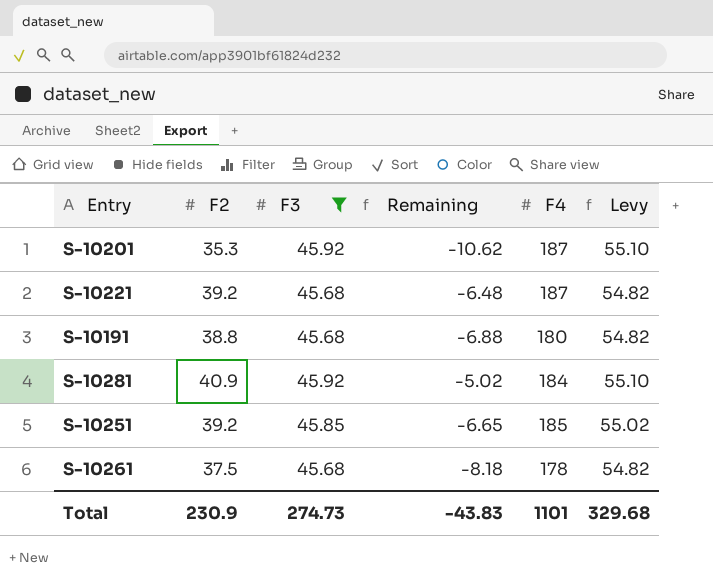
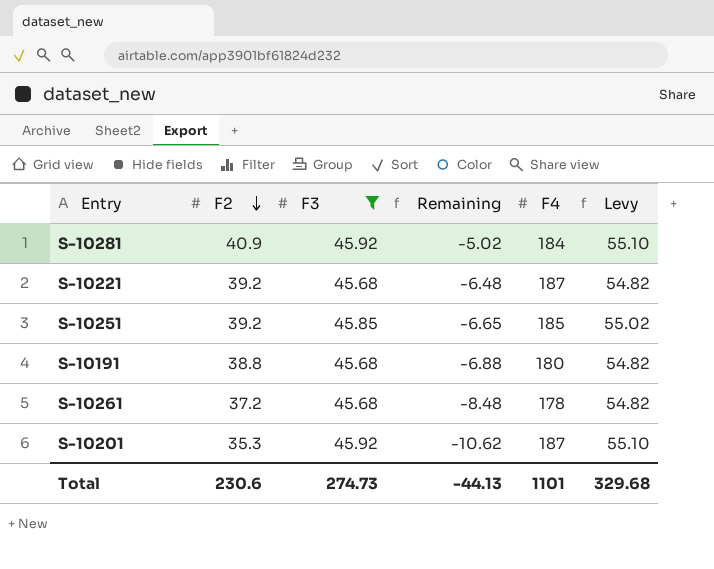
row order: none -> F2 descending
S-10261 | F2: 37.5 -> 37.2
S-10261 | Remaining: -8.18 -> -8.48
Total | F2: 230.9 -> 230.6
Total | Remaining: -43.83 -> -44.13

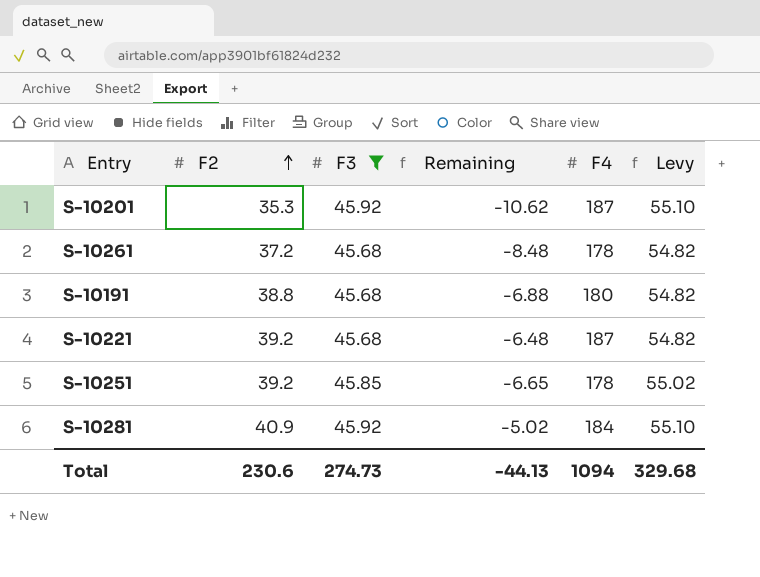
row order: F2 descending -> F2 ascending
S-10251 | F4: 185 -> 178
Total | F4: 1101 -> 1094

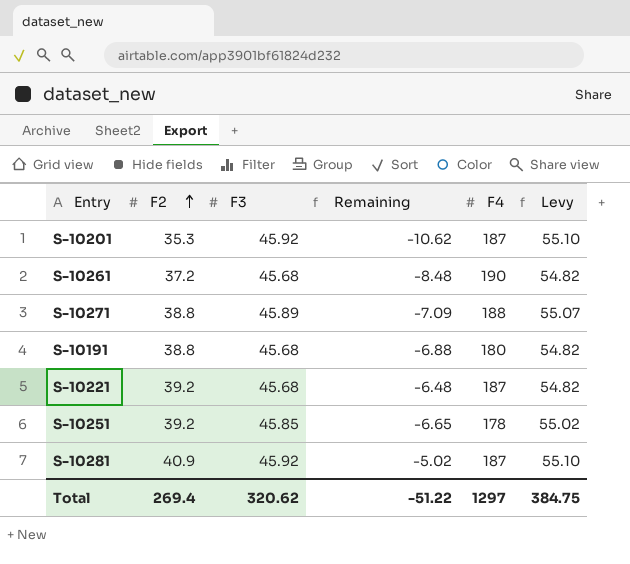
filter: F3 != 45.89 -> none
S-10261 | F4: 178 -> 190
S-10281 | F4: 184 -> 187
Total | F2: 230.6 -> 269.4
Total | F3: 274.73 -> 320.62
Total | Remaining: -44.13 -> -51.22
Total | F4: 1094 -> 1297
Total | Levy: 329.68 -> 384.75

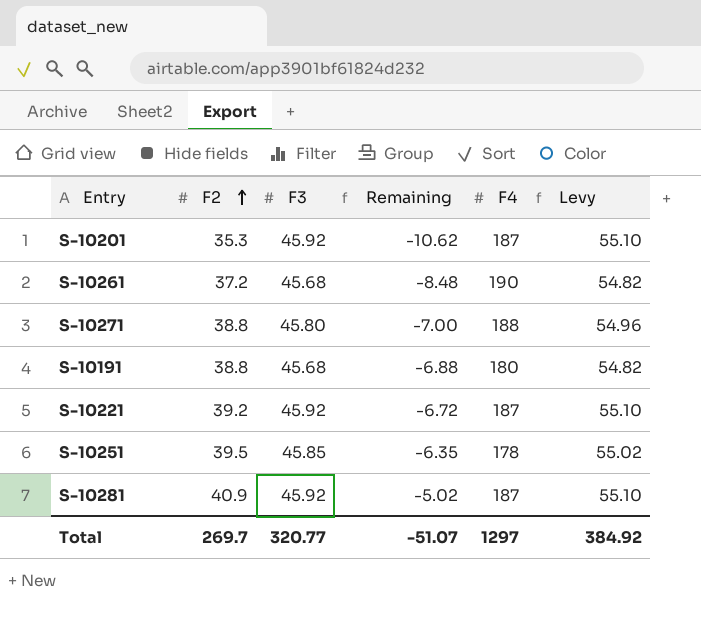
S-10271 | F3: 45.89 -> 45.80
S-10271 | Remaining: -7.09 -> -7.00
S-10271 | Levy: 55.07 -> 54.96
S-10221 | F3: 45.68 -> 45.92
S-10221 | Remaining: -6.48 -> -6.72
S-10221 | Levy: 54.82 -> 55.10
S-10251 | F2: 39.2 -> 39.5
S-10251 | Remaining: -6.65 -> -6.35
Total | F2: 269.4 -> 269.7
Total | F3: 320.62 -> 320.77
Total | Remaining: -51.22 -> -51.07
Total | Levy: 384.75 -> 384.92

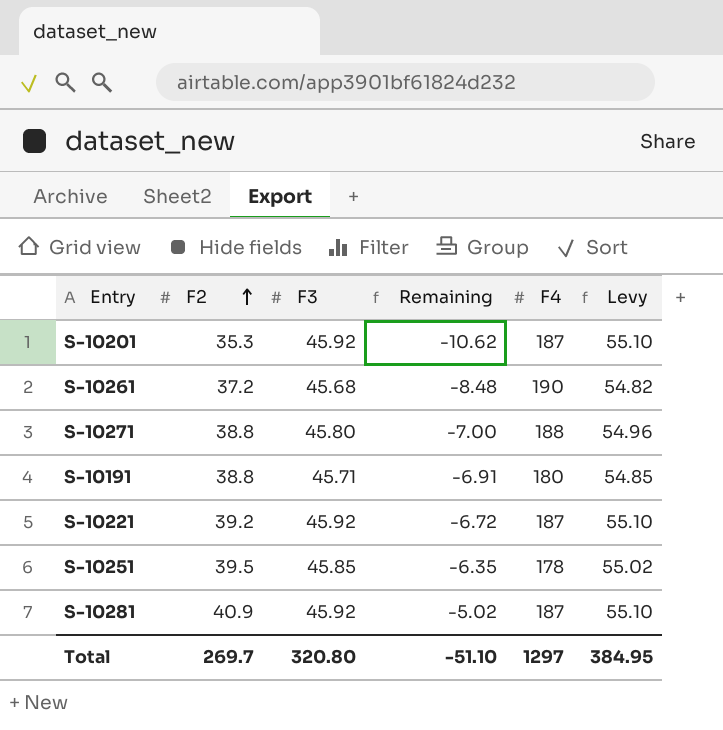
S-10191 | F3: 45.68 -> 45.71
S-10191 | Remaining: -6.88 -> -6.91
S-10191 | Levy: 54.82 -> 54.85
Total | F3: 320.77 -> 320.80
Total | Remaining: -51.07 -> -51.10
Total | Levy: 384.92 -> 384.95

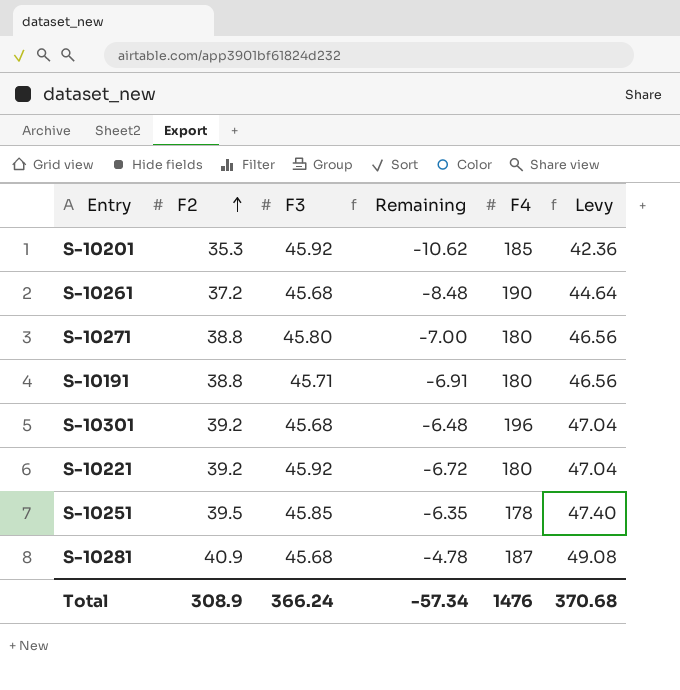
column Levy | formula: [F3] * 1.2 -> [F2] * 1.2
S-10201 | F4: 187 -> 185
S-10271 | F4: 188 -> 180
row S-10301: none -> 39.2 | 45.68 | -6.48 | 196 | 47.04
S-10221 | F4: 187 -> 180
S-10281 | F3: 45.92 -> 45.68
S-10281 | Remaining: -5.02 -> -4.78
Total | F2: 269.7 -> 308.9
Total | F3: 320.80 -> 366.24
Total | Remaining: -51.10 -> -57.34
Total | F4: 1297 -> 1476
Total | Levy: 384.95 -> 370.68

